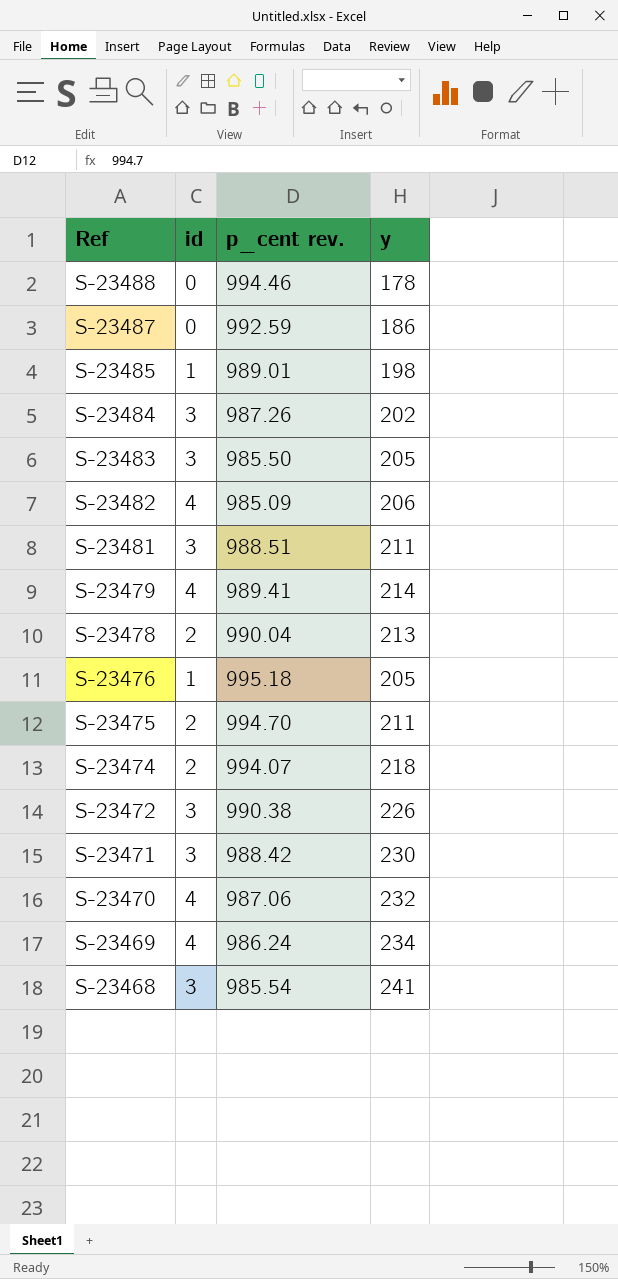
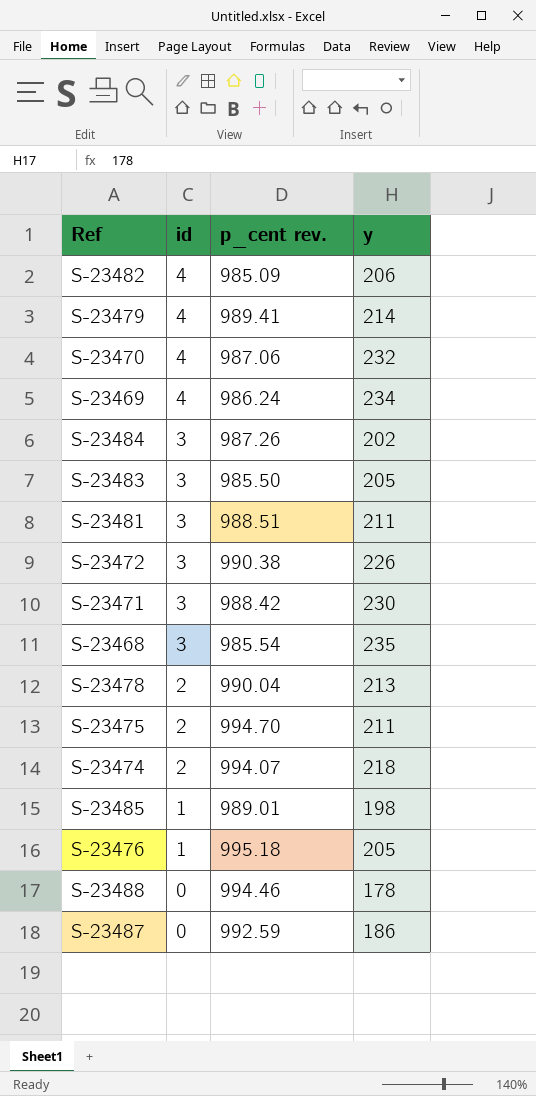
row order: Ref descending -> id descending
S-23468 | y: 241 -> 235

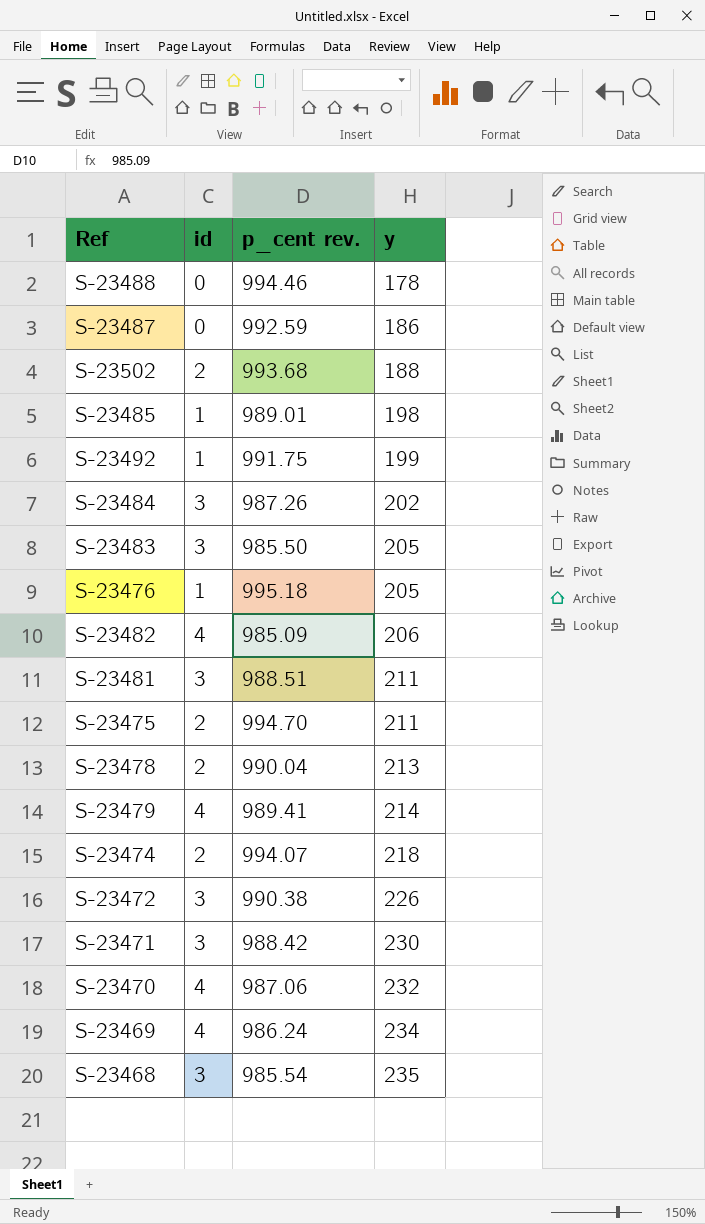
row order: id descending -> y ascending
row S-23502: none -> 2 | 993.68 | 188
row S-23492: none -> 1 | 991.75 | 199

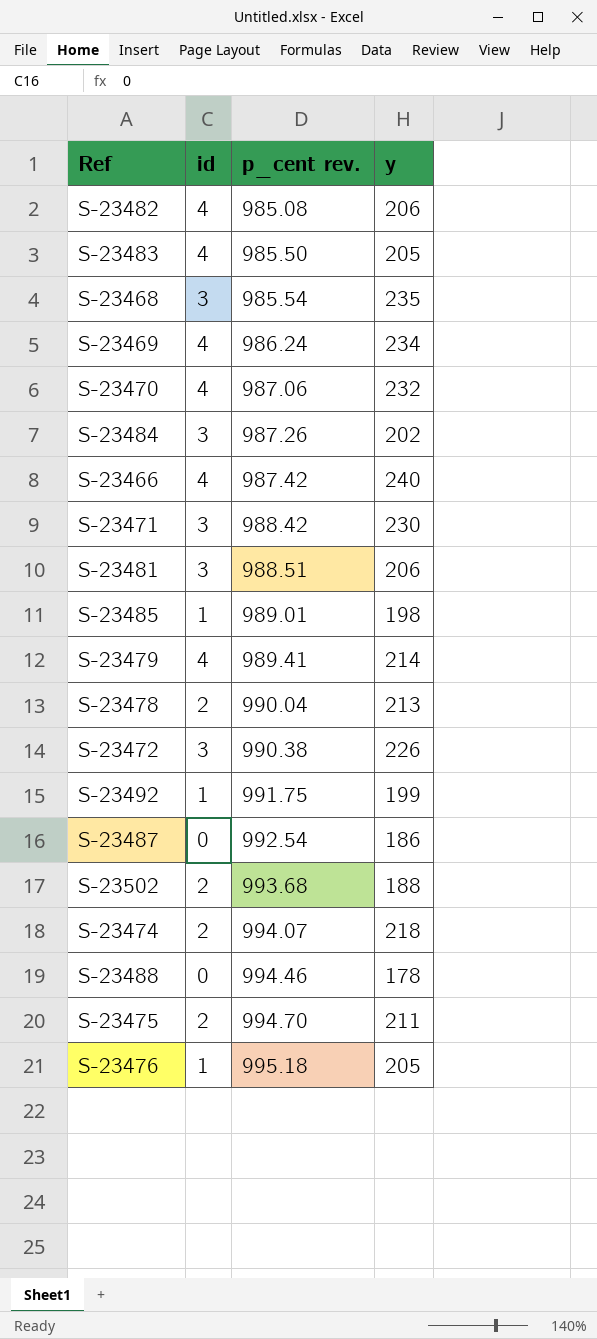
row order: y ascending -> p_cent rev. ascending
S-23482 | p_cent rev.: 985.09 -> 985.08
S-23483 | id: 3 -> 4
row S-23466: none -> 4 | 987.42 | 240
S-23481 | y: 211 -> 206
S-23487 | p_cent rev.: 992.59 -> 992.54

